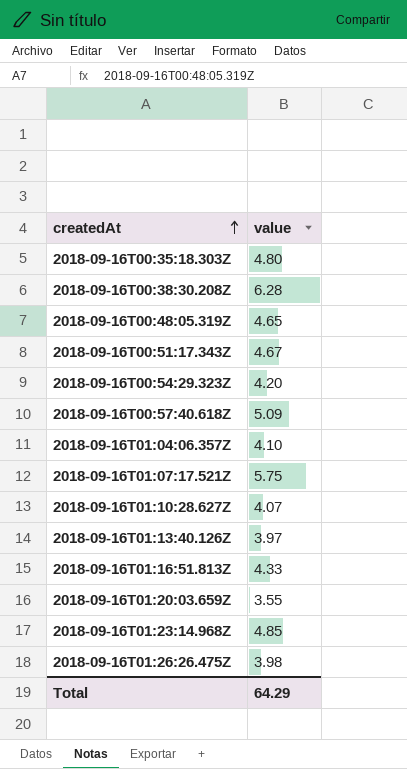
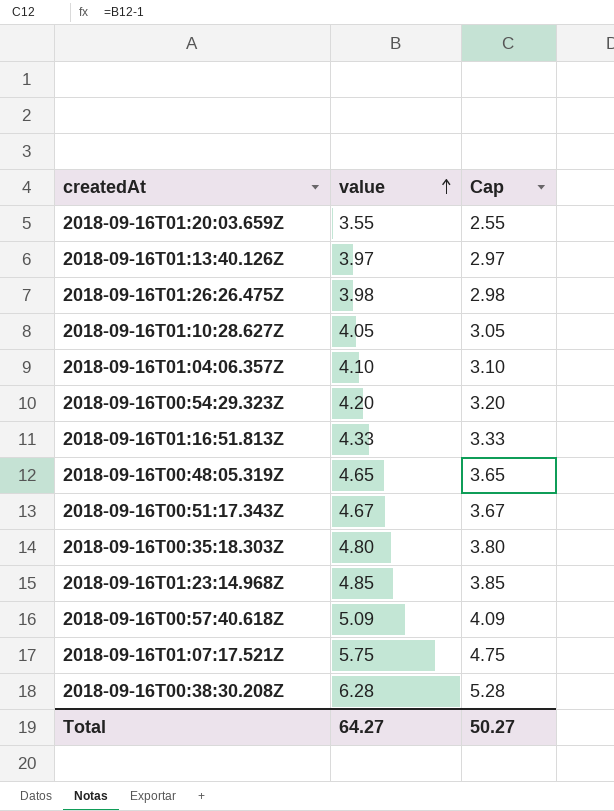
row order: createdAt ascending -> value ascending
column Cap | formula: none -> [value] - 1
2018-09-16T01:10:28.627Z | value: 4.07 -> 4.05
Total | value: 64.29 -> 64.27

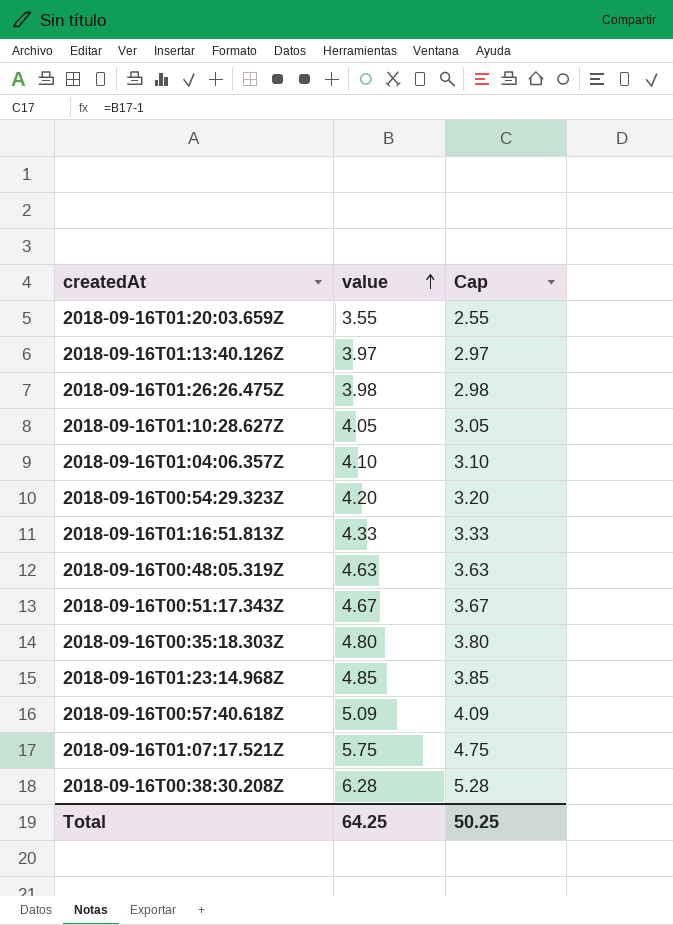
2018-09-16T00:48:05.319Z | value: 4.65 -> 4.63
2018-09-16T00:48:05.319Z | Cap: 3.65 -> 3.63
Total | value: 64.27 -> 64.25
Total | Cap: 50.27 -> 50.25

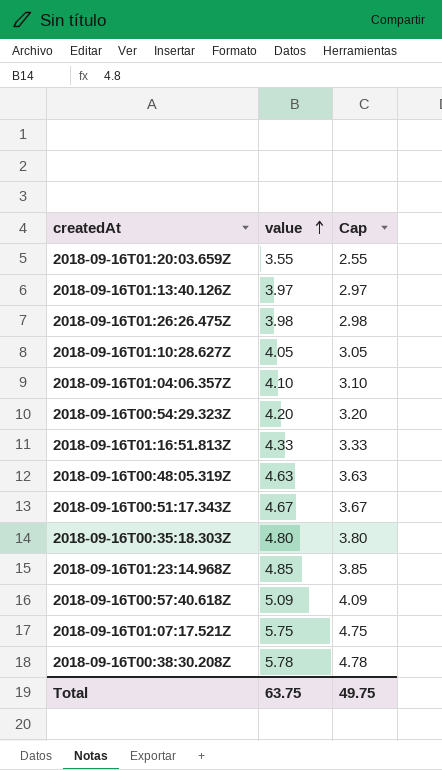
2018-09-16T00:38:30.208Z | value: 6.28 -> 5.78
2018-09-16T00:38:30.208Z | Cap: 5.28 -> 4.78
Total | value: 64.25 -> 63.75
Total | Cap: 50.25 -> 49.75

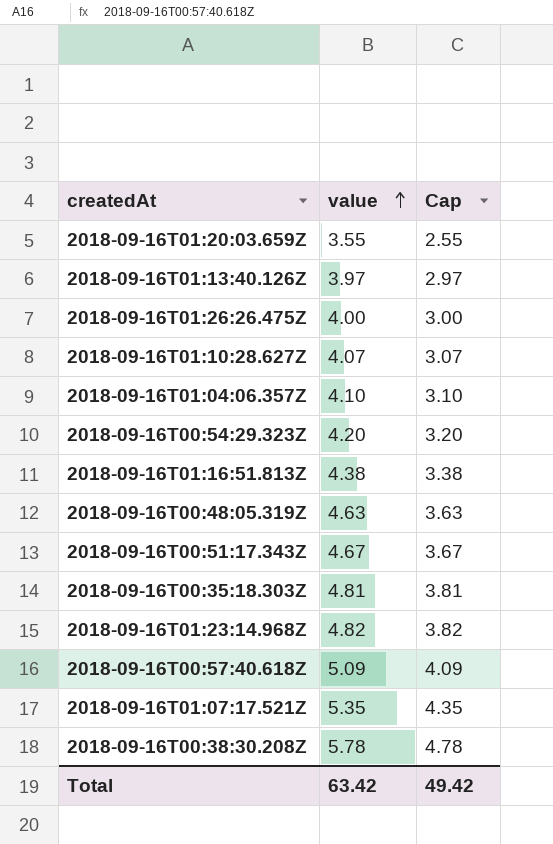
2018-09-16T01:26:26.475Z | value: 3.98 -> 4.00
2018-09-16T01:26:26.475Z | Cap: 2.98 -> 3.00
2018-09-16T01:10:28.627Z | value: 4.05 -> 4.07
2018-09-16T01:10:28.627Z | Cap: 3.05 -> 3.07
2018-09-16T01:16:51.813Z | value: 4.33 -> 4.38
2018-09-16T01:16:51.813Z | Cap: 3.33 -> 3.38
2018-09-16T00:35:18.303Z | value: 4.80 -> 4.81
2018-09-16T00:35:18.303Z | Cap: 3.80 -> 3.81
2018-09-16T01:23:14.968Z | value: 4.85 -> 4.82
2018-09-16T01:23:14.968Z | Cap: 3.85 -> 3.82
2018-09-16T01:07:17.521Z | value: 5.75 -> 5.35
2018-09-16T01:07:17.521Z | Cap: 4.75 -> 4.35
Total | value: 63.75 -> 63.42
Total | Cap: 49.75 -> 49.42

